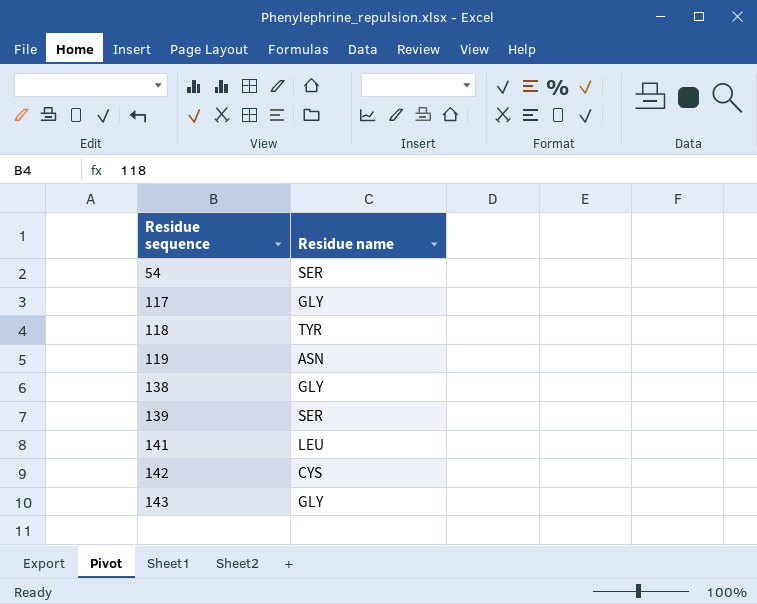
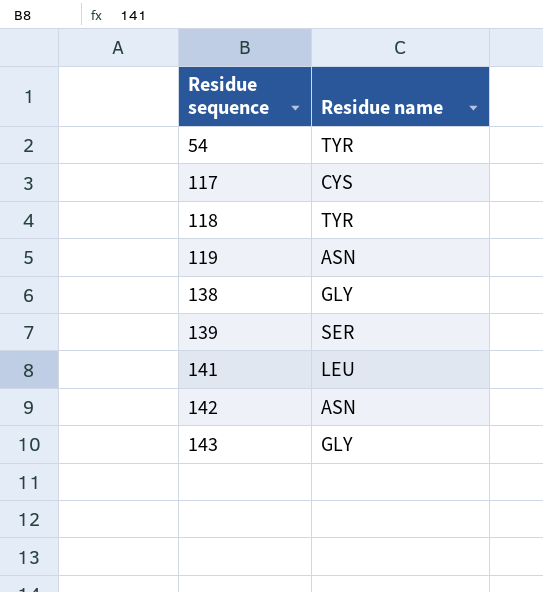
54 | Residue name: SER -> TYR
117 | Residue name: GLY -> CYS
142 | Residue name: CYS -> ASN

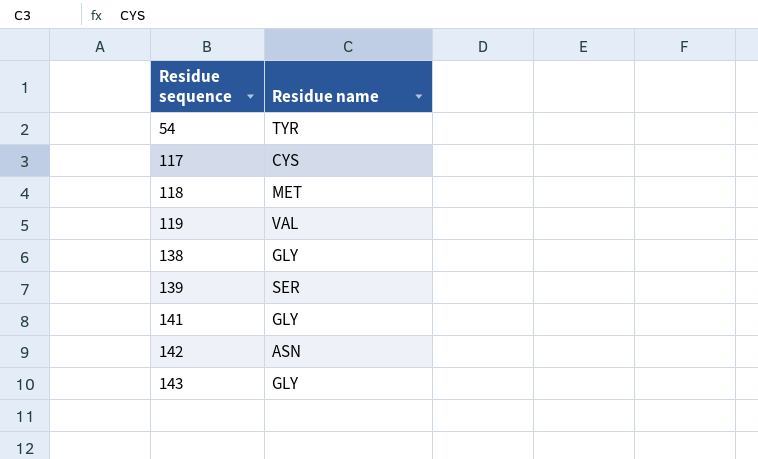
118 | Residue name: TYR -> MET
119 | Residue name: ASN -> VAL
141 | Residue name: LEU -> GLY

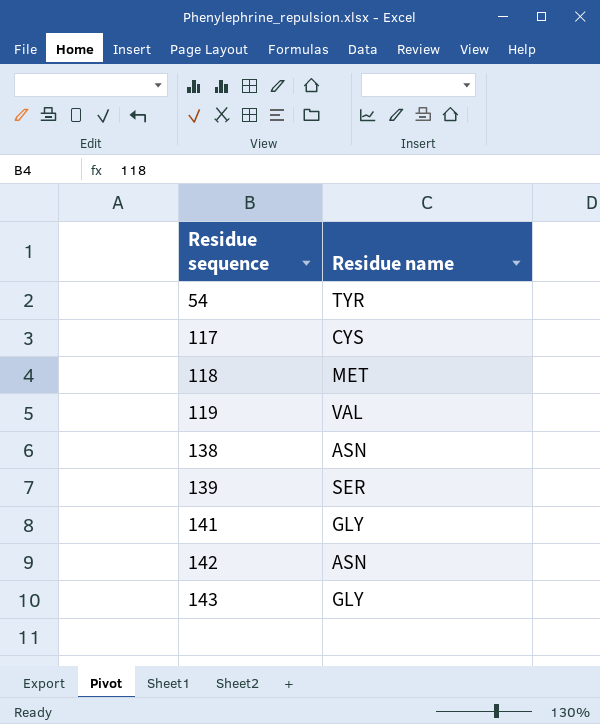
138 | Residue name: GLY -> ASN

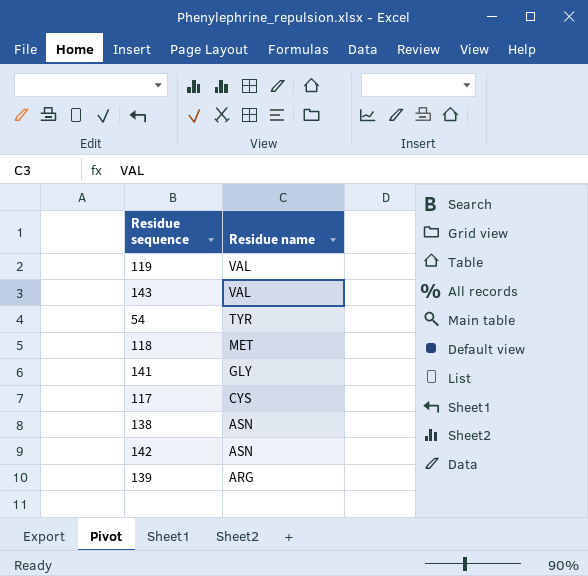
row order: Residue sequence ascending -> Residue name descending
143 | Residue name: GLY -> VAL
139 | Residue name: SER -> ARG

